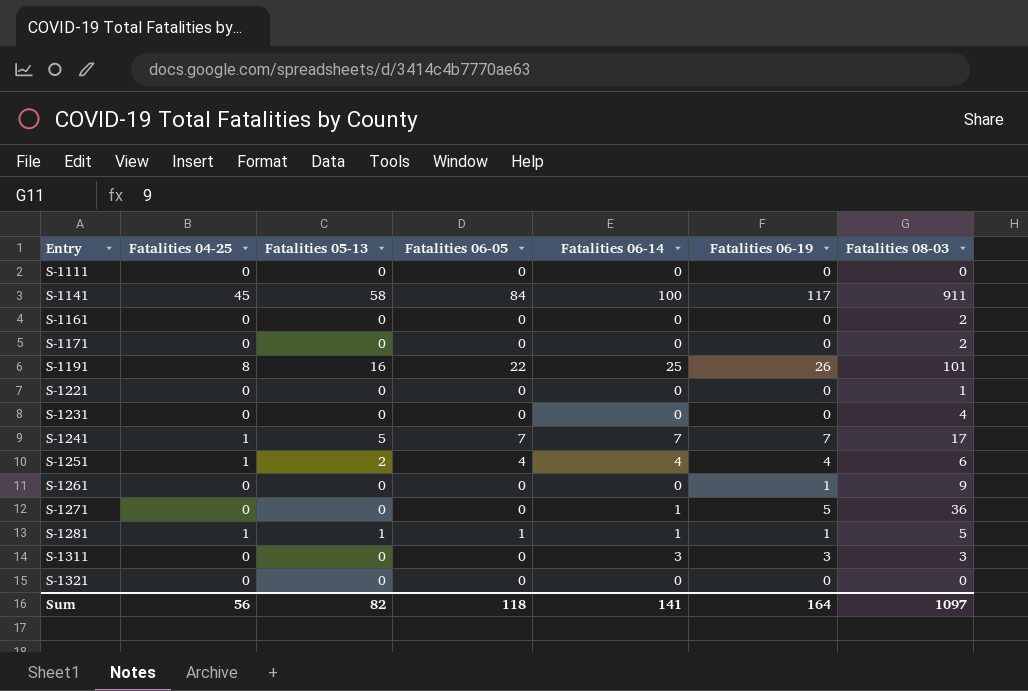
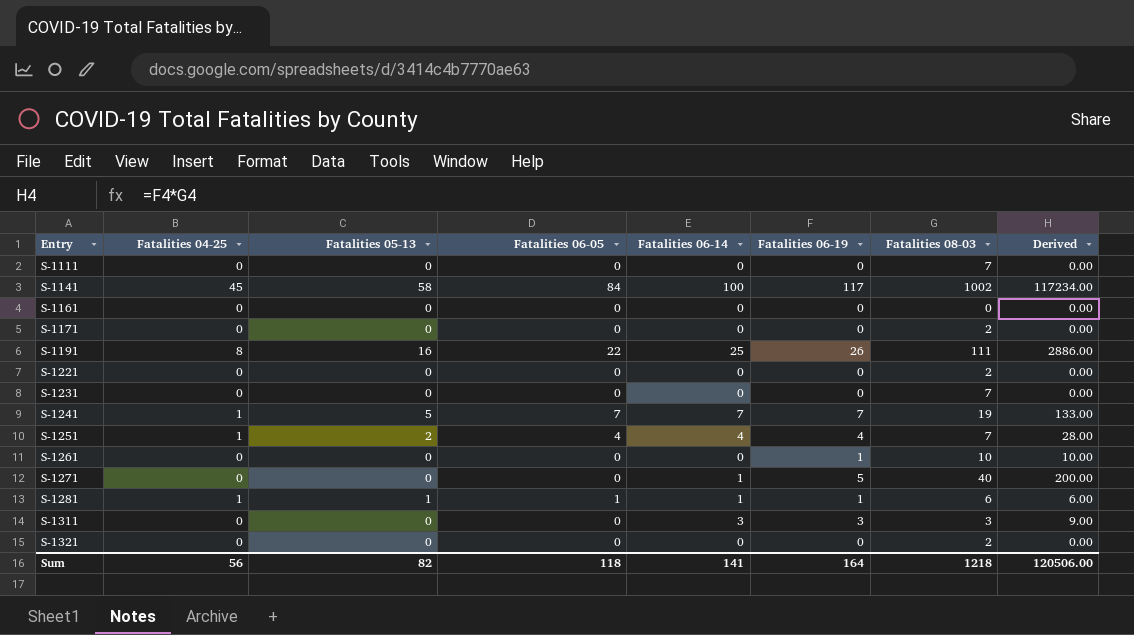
column Derived | formula: none -> [Fatalities 06-19] * [Fatalities 08-03]
S-1111 | Fatalities 08-03: 0 -> 7
S-1141 | Fatalities 08-03: 911 -> 1002
S-1161 | Fatalities 08-03: 2 -> 0
S-1191 | Fatalities 08-03: 101 -> 111
S-1221 | Fatalities 08-03: 1 -> 2
S-1231 | Fatalities 08-03: 4 -> 7
S-1241 | Fatalities 08-03: 17 -> 19
S-1251 | Fatalities 08-03: 6 -> 7
S-1261 | Fatalities 08-03: 9 -> 10
S-1271 | Fatalities 08-03: 36 -> 40
S-1281 | Fatalities 08-03: 5 -> 6
S-1321 | Fatalities 08-03: 0 -> 2
Sum | Fatalities 08-03: 1097 -> 1218

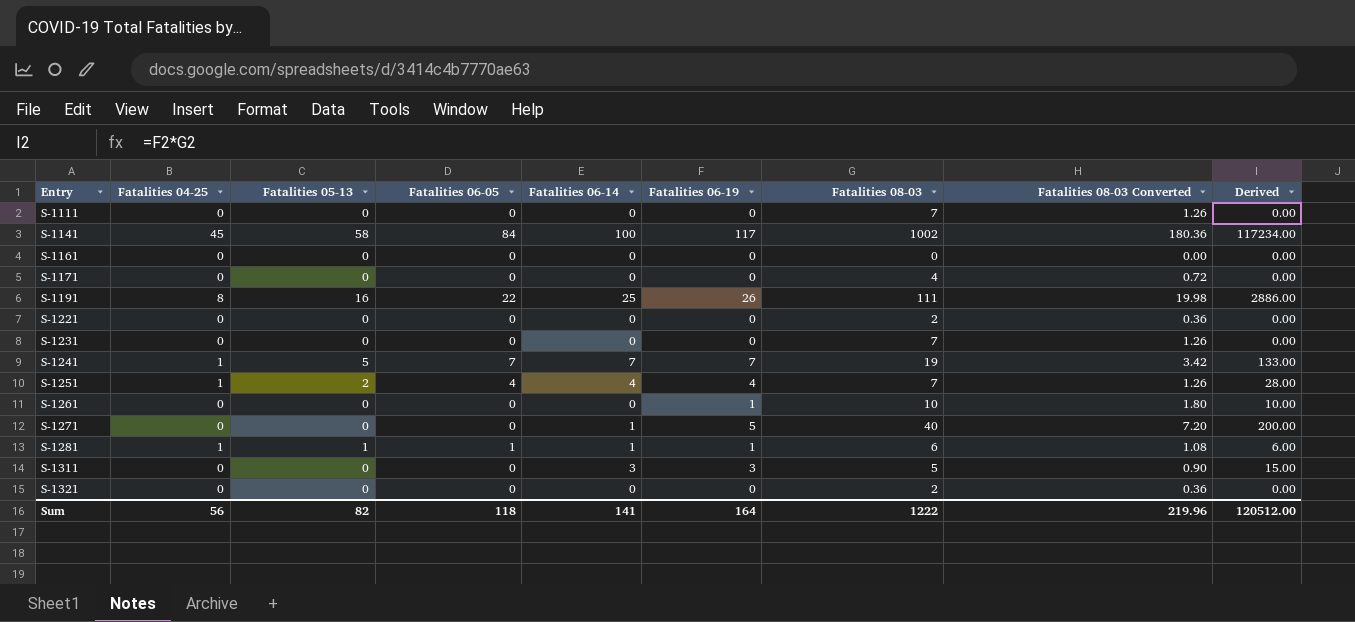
column Fatalities 08-03 Converted | formula: none -> [Fatalities 08-03] * 0.18
S-1171 | Fatalities 08-03: 2 -> 4
S-1311 | Fatalities 08-03: 3 -> 5
S-1311 | Derived: 9.00 -> 15.00
Sum | Fatalities 08-03: 1218 -> 1222
Sum | Derived: 120506.00 -> 120512.00

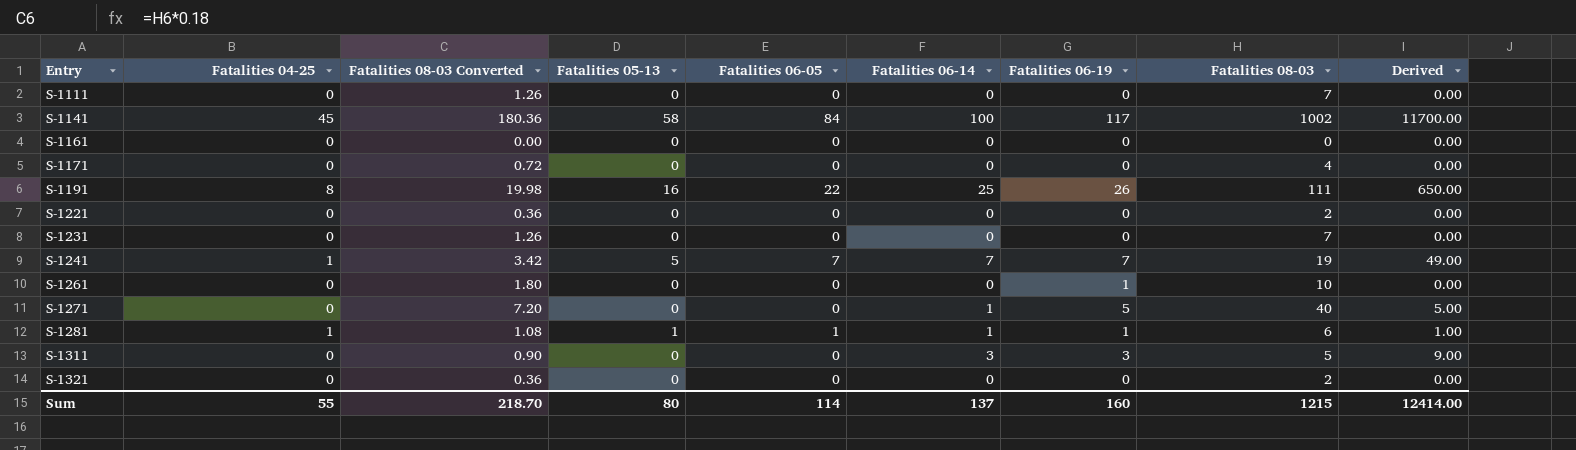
column Fatalities 08-03 Converted | position: 8 -> 3
column Derived | formula: [Fatalities 06-19] * [Fatalities 08-03] -> [Fatalities 06-14] * [Fatalities 06-19]
row S-1251: 1 | 2 | 4 | 4 | 4 | 7 | 1.26 | 28.00 -> none
Sum | Fatalities 04-25: 56 -> 55
Sum | Fatalities 08-03 Converted: 219.96 -> 218.70
Sum | Fatalities 05-13: 82 -> 80
Sum | Fatalities 06-05: 118 -> 114
Sum | Fatalities 06-14: 141 -> 137
Sum | Fatalities 06-19: 164 -> 160
Sum | Fatalities 08-03: 1222 -> 1215
Sum | Derived: 120512.00 -> 12414.00

